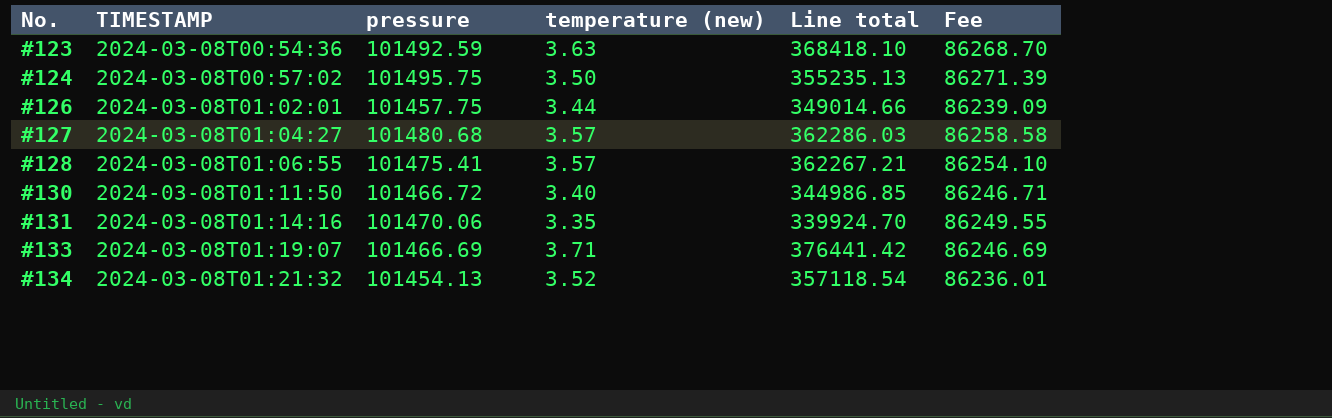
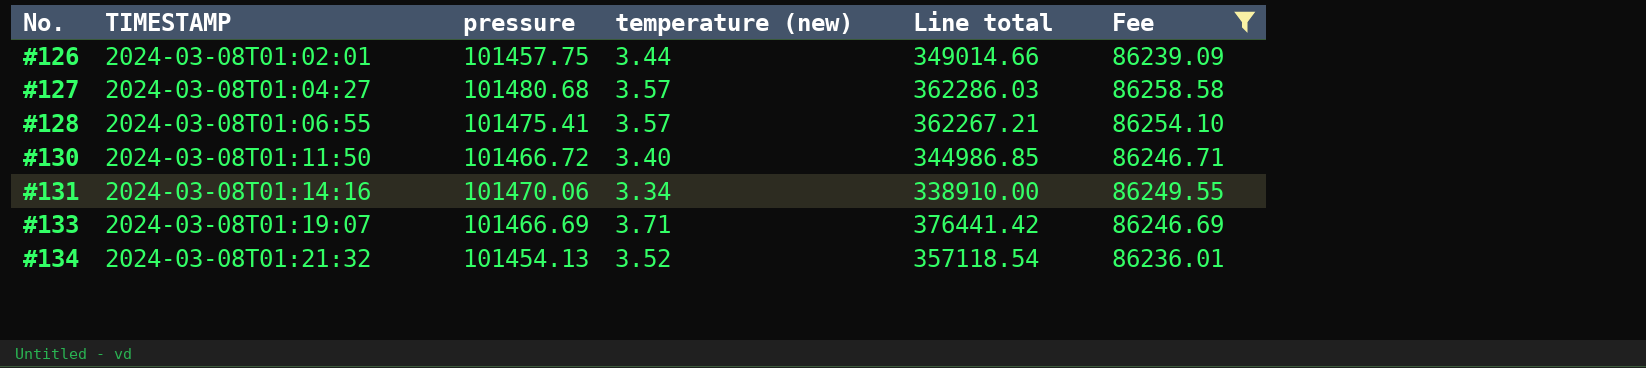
filter: none -> Fee <= 86258.58
#131 | temperature (new): 3.35 -> 3.34
#131 | Line total: 339924.70 -> 338910.00

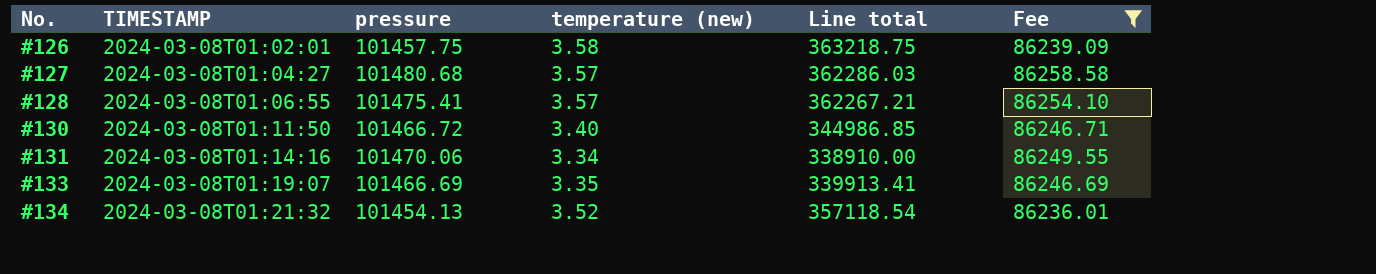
#126 | temperature (new): 3.44 -> 3.58
#126 | Line total: 349014.66 -> 363218.75
#133 | temperature (new): 3.71 -> 3.35
#133 | Line total: 376441.42 -> 339913.41

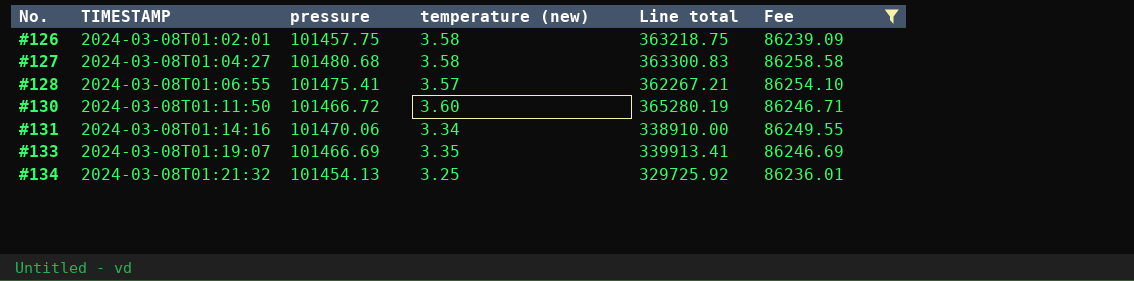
#127 | temperature (new): 3.57 -> 3.58
#127 | Line total: 362286.03 -> 363300.83
#130 | temperature (new): 3.40 -> 3.60
#130 | Line total: 344986.85 -> 365280.19
#134 | temperature (new): 3.52 -> 3.25
#134 | Line total: 357118.54 -> 329725.92

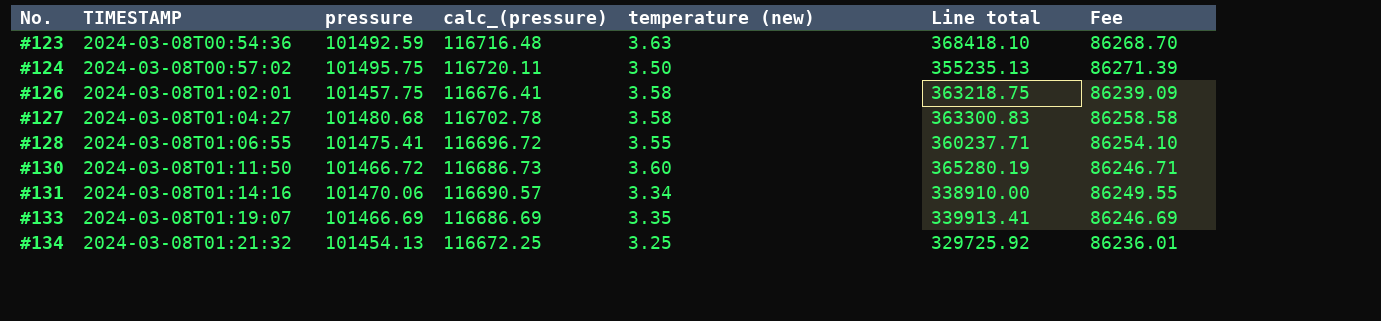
filter: Fee <= 86258.58 -> none
column calc_(pressure) | formula: none -> [pressure] * 1.15
#128 | temperature (new): 3.57 -> 3.55
#128 | Line total: 362267.21 -> 360237.71

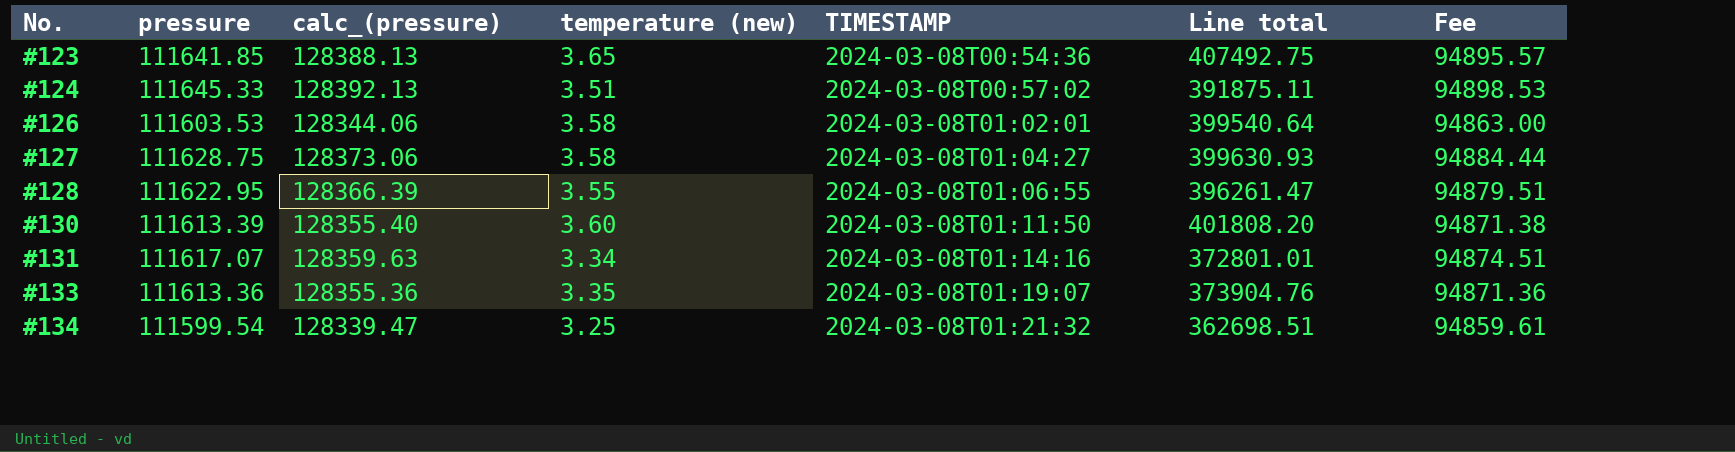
column TIMESTAMP | position: 2 -> 5
#123 | pressure: 101492.59 -> 111641.85
#123 | calc_(pressure): 116716.48 -> 128388.13
#123 | temperature (new): 3.63 -> 3.65
#123 | Line total: 368418.10 -> 407492.75
#123 | Fee: 86268.70 -> 94895.57
#124 | pressure: 101495.75 -> 111645.33
#124 | calc_(pressure): 116720.11 -> 128392.13
#124 | temperature (new): 3.50 -> 3.51
#124 | Line total: 355235.13 -> 391875.11
#124 | Fee: 86271.39 -> 94898.53
#126 | pressure: 101457.75 -> 111603.53
#126 | calc_(pressure): 116676.41 -> 128344.06
#126 | Line total: 363218.75 -> 399540.64
#126 | Fee: 86239.09 -> 94863.00
#127 | pressure: 101480.68 -> 111628.75
#127 | calc_(pressure): 116702.78 -> 128373.06
#127 | Line total: 363300.83 -> 399630.93
#127 | Fee: 86258.58 -> 94884.44
#128 | pressure: 101475.41 -> 111622.95
#128 | calc_(pressure): 116696.72 -> 128366.39
#128 | Line total: 360237.71 -> 396261.47
#128 | Fee: 86254.10 -> 94879.51
#130 | pressure: 101466.72 -> 111613.39
#130 | calc_(pressure): 116686.73 -> 128355.40
#130 | Line total: 365280.19 -> 401808.20
#130 | Fee: 86246.71 -> 94871.38
#131 | pressure: 101470.06 -> 111617.07
#131 | calc_(pressure): 116690.57 -> 128359.63
#131 | Line total: 338910.00 -> 372801.01
#131 | Fee: 86249.55 -> 94874.51
#133 | pressure: 101466.69 -> 111613.36
#133 | calc_(pressure): 116686.69 -> 128355.36
#133 | Line total: 339913.41 -> 373904.76
#133 | Fee: 86246.69 -> 94871.36
#134 | pressure: 101454.13 -> 111599.54
#134 | calc_(pressure): 116672.25 -> 128339.47
#134 | Line total: 329725.92 -> 362698.51
#134 | Fee: 86236.01 -> 94859.61

